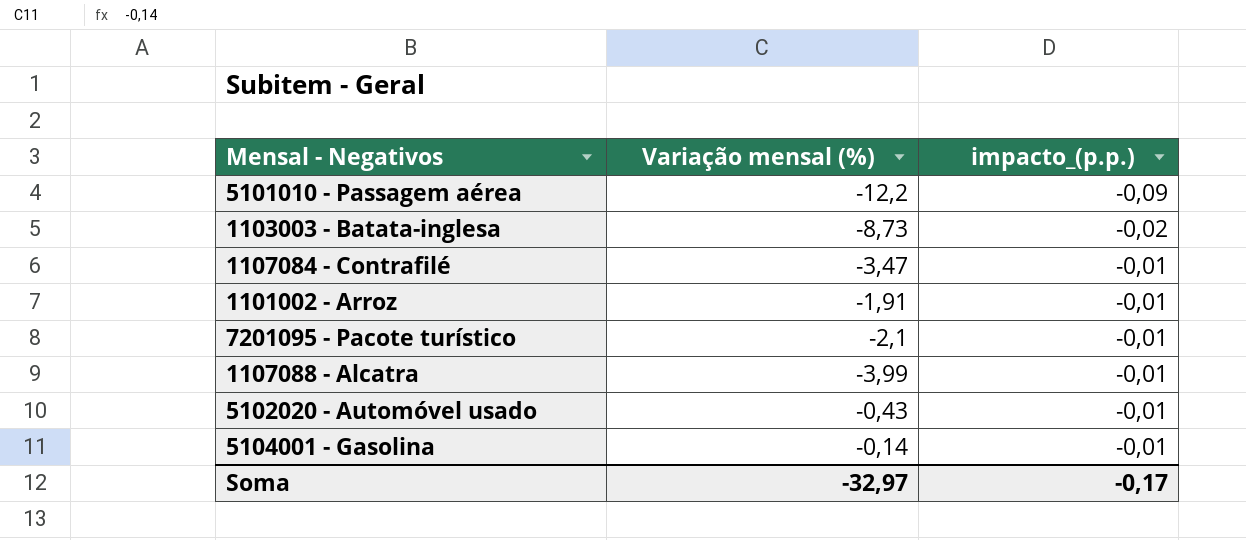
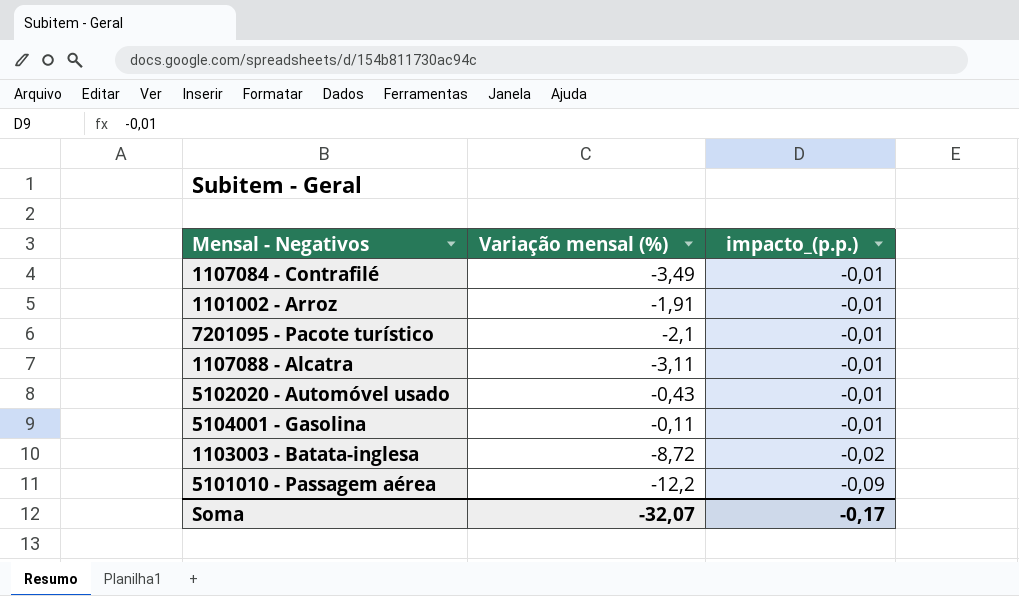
row order: impacto_(p.p.) ascending -> impacto_(p.p.) descending
1107084 - Contrafilé | Variação mensal (%): -3,47 -> -3,49
1107088 - Alcatra | Variação mensal (%): -3,99 -> -3,11
5104001 - Gasolina | Variação mensal (%): -0,14 -> -0,11
1103003 - Batata-inglesa | Variação mensal (%): -8,73 -> -8,72
Soma | Variação mensal (%): -32,97 -> -32,07

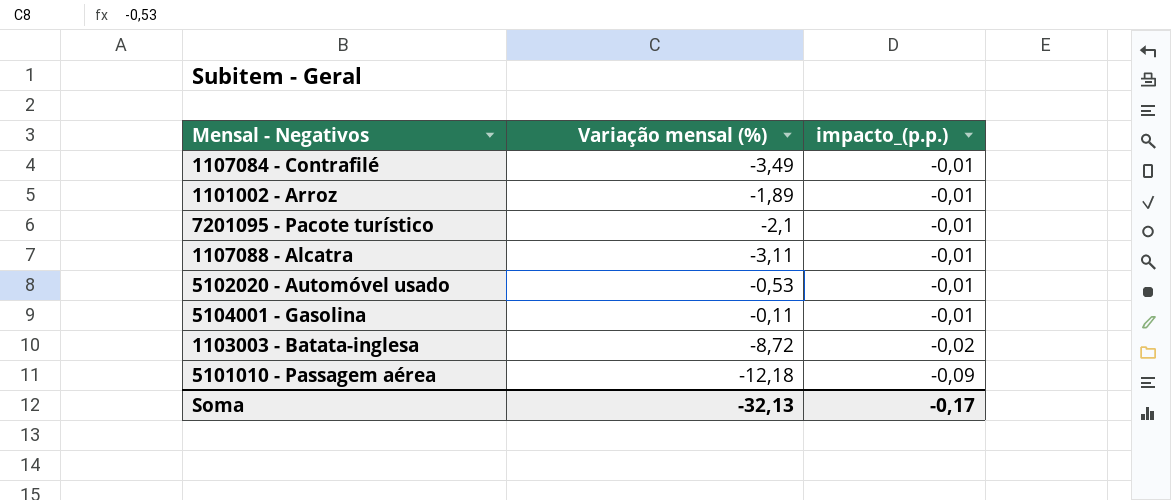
1101002 - Arroz | Variação mensal (%): -1,91 -> -1,89
5102020 - Automóvel usado | Variação mensal (%): -0,43 -> -0,53
5101010 - Passagem aérea | Variação mensal (%): -12,2 -> -12,18
Soma | Variação mensal (%): -32,07 -> -32,13

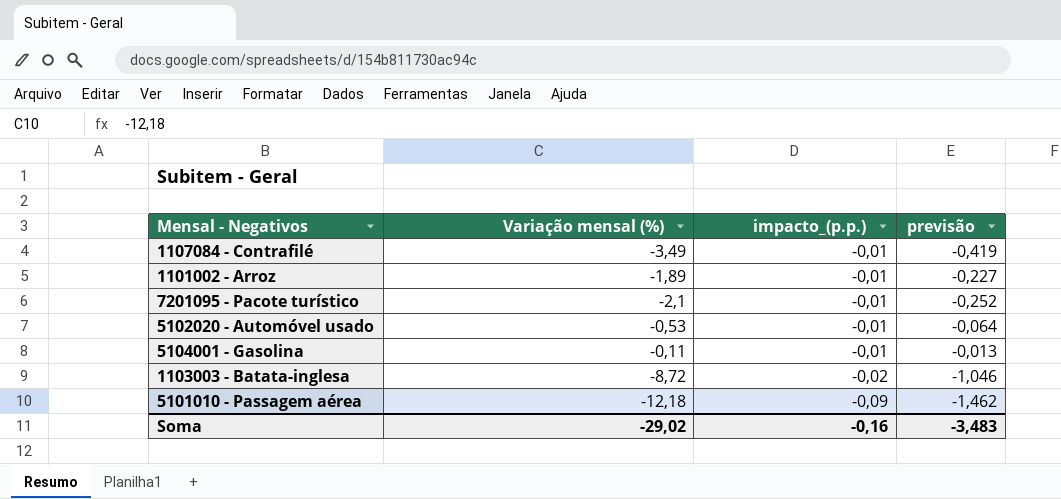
column previsão | formula: none -> [Variação mensal (%)] * 0,12
row 1107088 - Alcatra: -3,11 | -0,01 -> none
Soma | Variação mensal (%): -32,13 -> -29,02
Soma | impacto_(p.p.): -0,17 -> -0,16

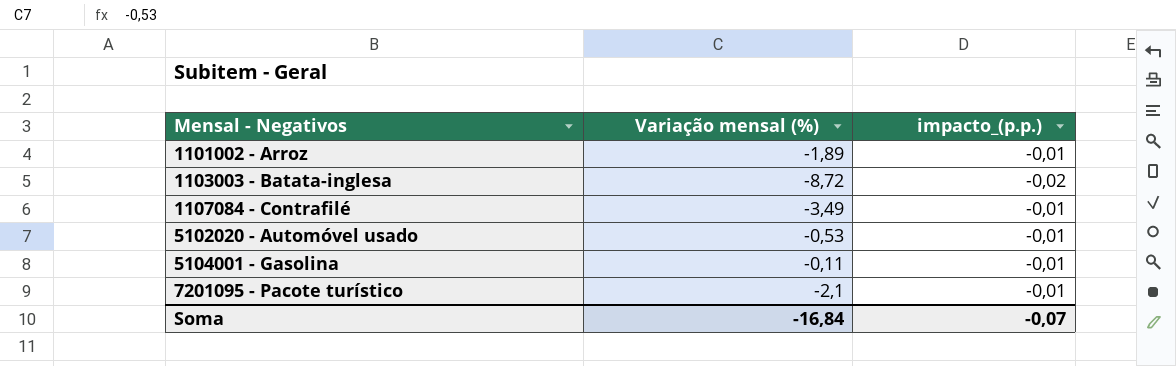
row order: impacto_(p.p.) descending -> Mensal - Negativos ascending
column previsão | formula: [Variação mensal (%)] * 0,12 -> none
row 5101010 - Passagem aérea: -12,18 | -0,09 | -1,462 -> none
Soma | Variação mensal (%): -29,02 -> -16,84
Soma | impacto_(p.p.): -0,16 -> -0,07

